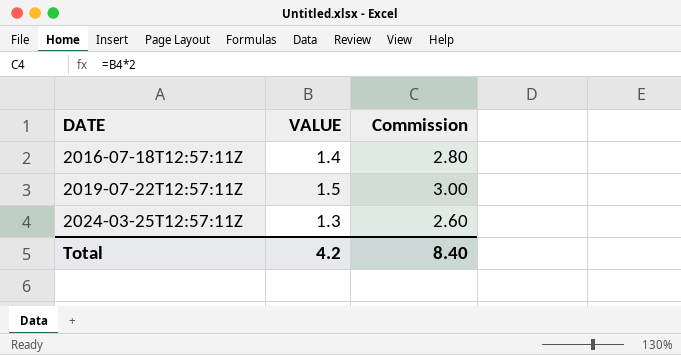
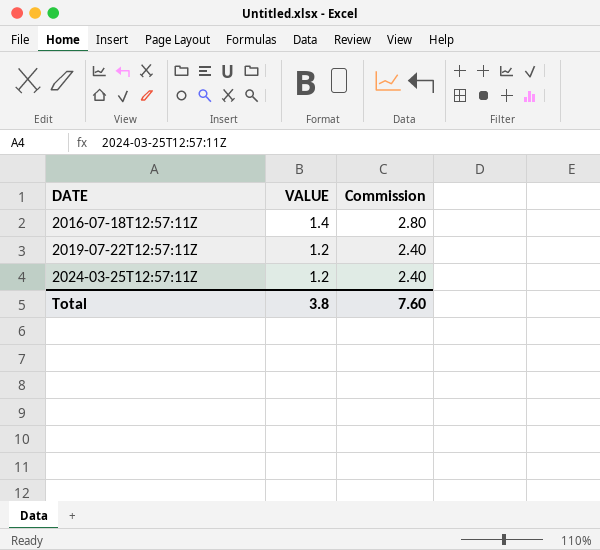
2019-07-22T12:57:11Z | VALUE: 1.5 -> 1.2
2019-07-22T12:57:11Z | Commission: 3.00 -> 2.40
2024-03-25T12:57:11Z | VALUE: 1.3 -> 1.2
2024-03-25T12:57:11Z | Commission: 2.60 -> 2.40
Total | VALUE: 4.2 -> 3.8
Total | Commission: 8.40 -> 7.60

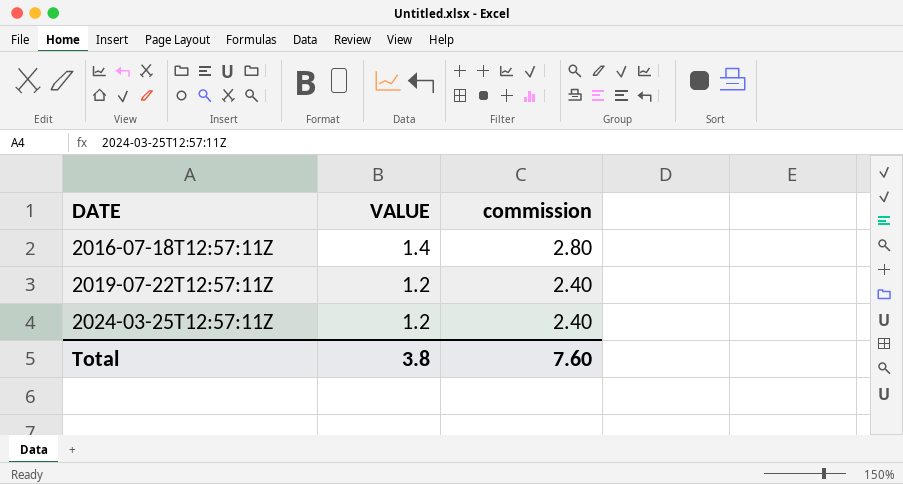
column name: Commission -> commission

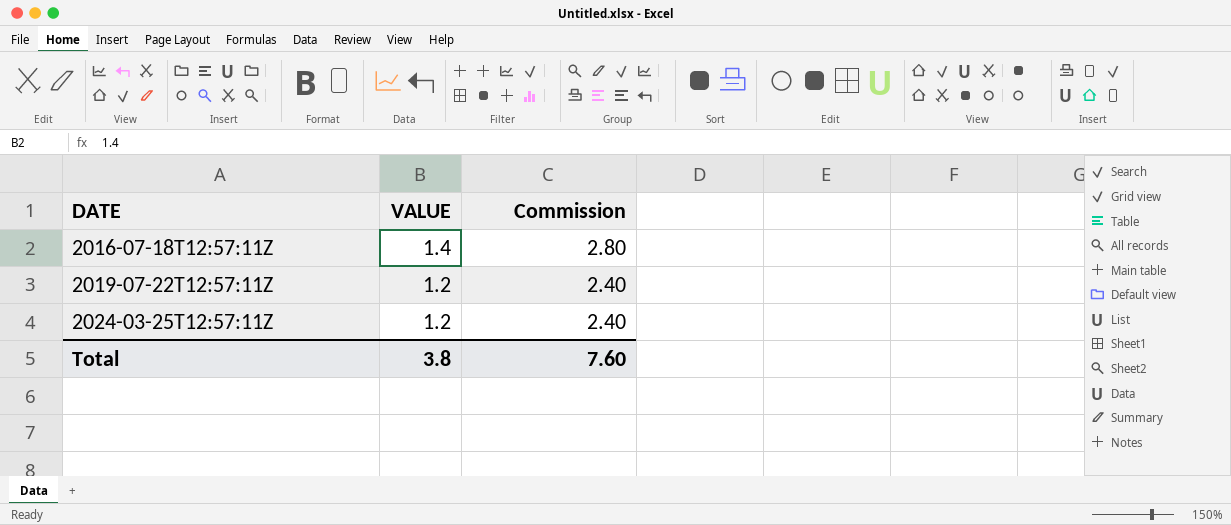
column name: commission -> Commission

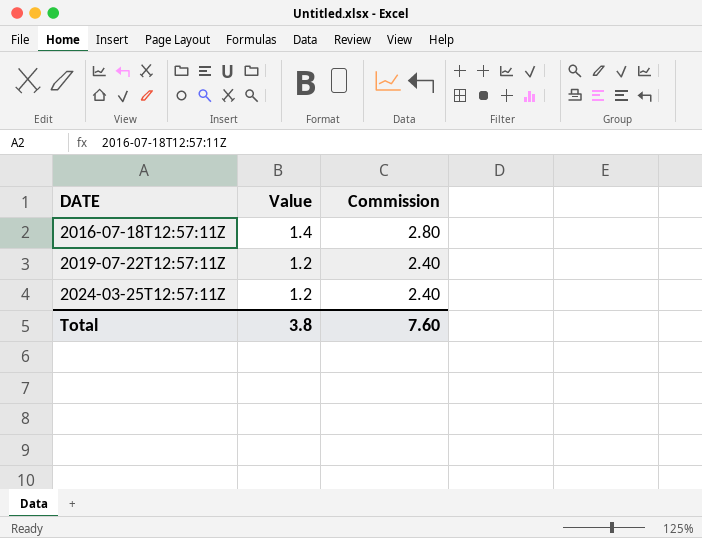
column name: VALUE -> Value

